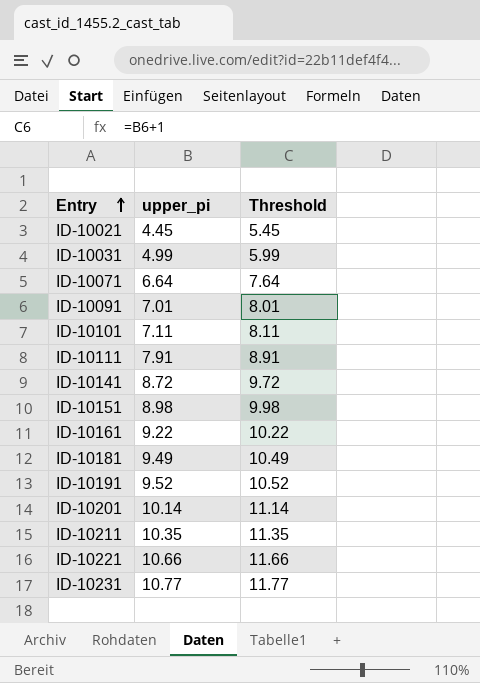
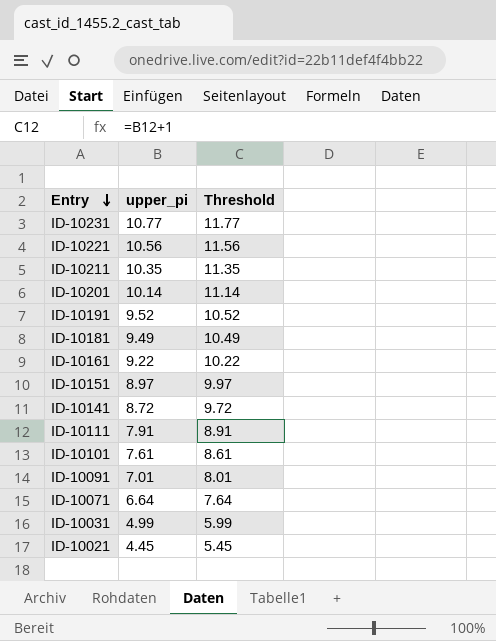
row order: Entry ascending -> Entry descending
ID-10221 | upper_pi: 10.66 -> 10.56
ID-10221 | Threshold: 11.66 -> 11.56
ID-10151 | upper_pi: 8.98 -> 8.97
ID-10151 | Threshold: 9.98 -> 9.97
ID-10101 | upper_pi: 7.11 -> 7.61
ID-10101 | Threshold: 8.11 -> 8.61

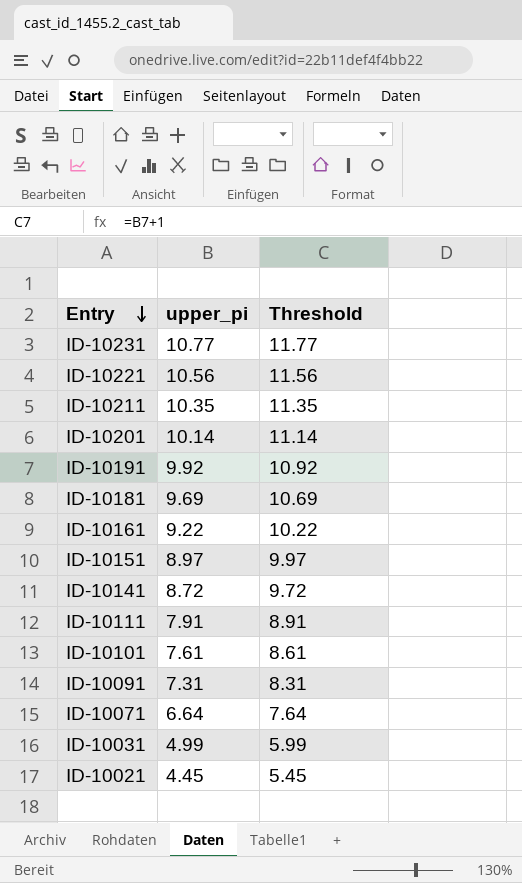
ID-10191 | upper_pi: 9.52 -> 9.92
ID-10191 | Threshold: 10.52 -> 10.92
ID-10181 | upper_pi: 9.49 -> 9.69
ID-10181 | Threshold: 10.49 -> 10.69
ID-10091 | upper_pi: 7.01 -> 7.31
ID-10091 | Threshold: 8.01 -> 8.31

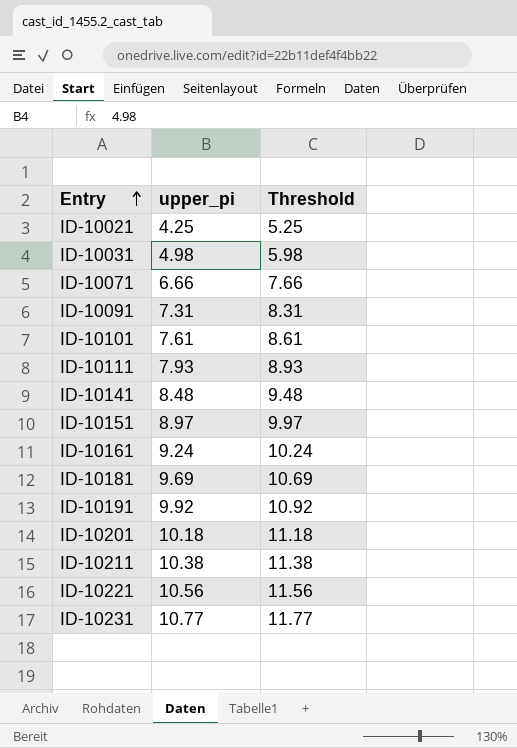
row order: Entry descending -> Entry ascending
ID-10021 | upper_pi: 4.45 -> 4.25
ID-10021 | Threshold: 5.45 -> 5.25
ID-10031 | upper_pi: 4.99 -> 4.98
ID-10031 | Threshold: 5.99 -> 5.98
ID-10071 | upper_pi: 6.64 -> 6.66
ID-10071 | Threshold: 7.64 -> 7.66
ID-10111 | upper_pi: 7.91 -> 7.93
ID-10111 | Threshold: 8.91 -> 8.93
ID-10141 | upper_pi: 8.72 -> 8.48
ID-10141 | Threshold: 9.72 -> 9.48
ID-10161 | upper_pi: 9.22 -> 9.24
ID-10161 | Threshold: 10.22 -> 10.24
ID-10201 | upper_pi: 10.14 -> 10.18
ID-10201 | Threshold: 11.14 -> 11.18
ID-10211 | upper_pi: 10.35 -> 10.38
ID-10211 | Threshold: 11.35 -> 11.38

